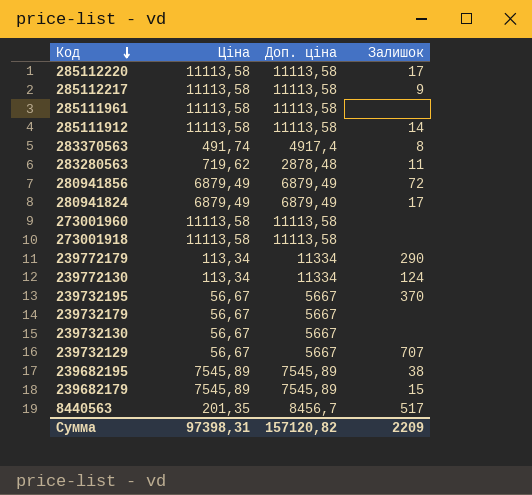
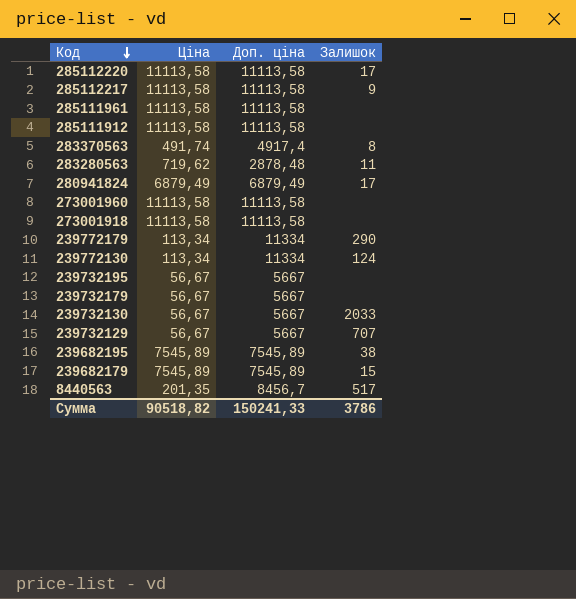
row 280941856: 6879,49 | 6879,49 | 72 -> none
285111912 | Залишок: 14 -> none
239732195 | Залишок: 370 -> none
239732130 | Залишок: none -> 2033
Сумма | Ціна: 97398,31 -> 90518,82
Сумма | Доп. ціна: 157120,82 -> 150241,33
Сумма | Залишок: 2209 -> 3786

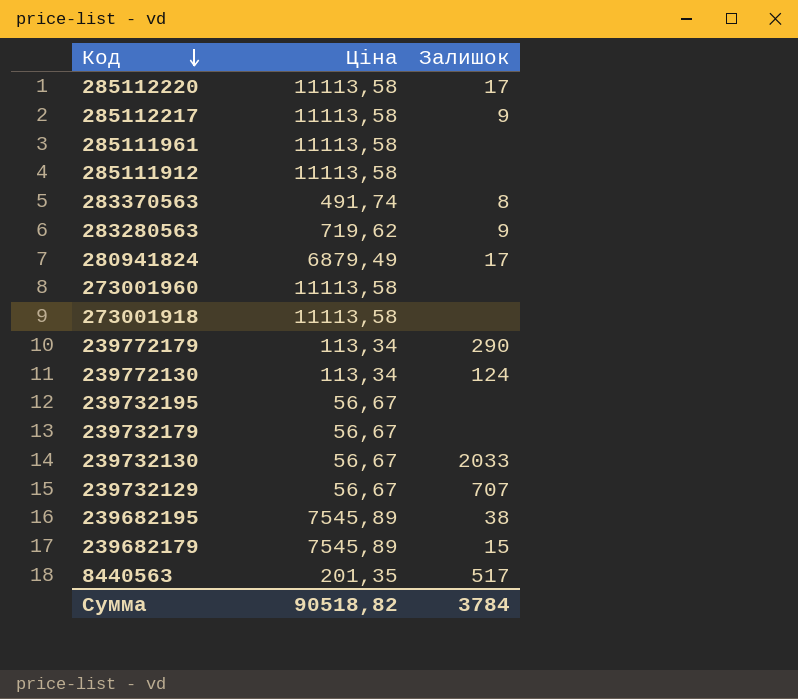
column Доп. ціна | position: 3 -> none
283280563 | Залишок: 11 -> 9
Сумма | Залишок: 3786 -> 3784

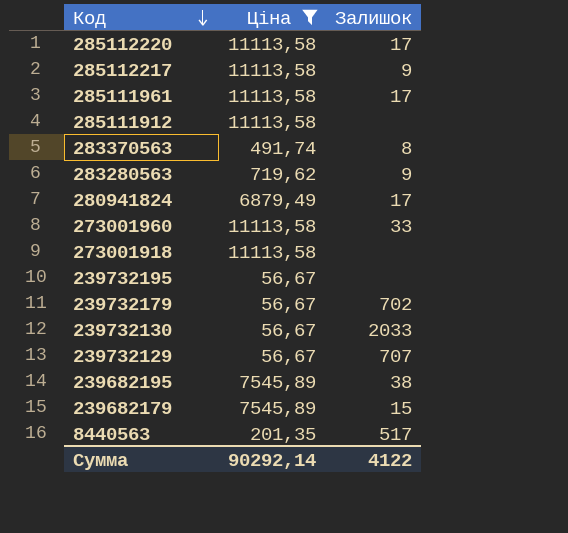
filter: none -> Ціна != 113,34
285111961 | Залишок: none -> 17
273001960 | Залишок: none -> 33
239732179 | Залишок: none -> 702
Сумма | Ціна: 90518,82 -> 90292,14
Сумма | Залишок: 3784 -> 4122

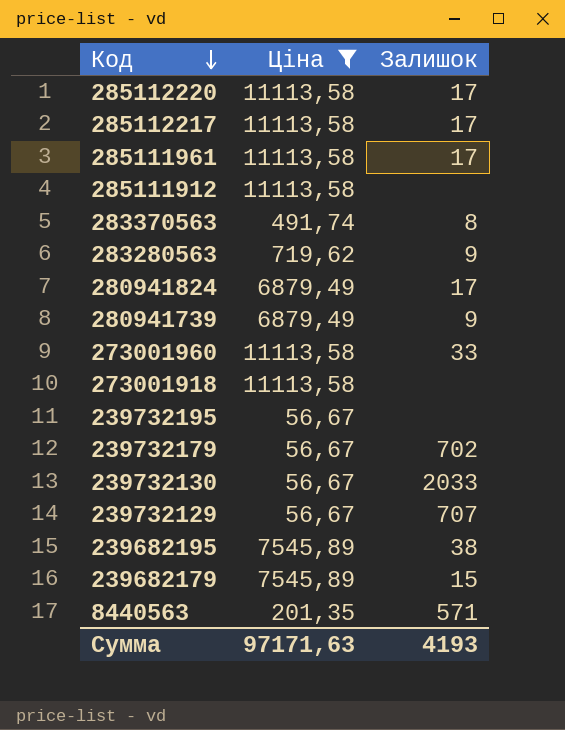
285112217 | Залишок: 9 -> 17
row 280941739: none -> 6879,49 | 9
8440563 | Залишок: 517 -> 571
Сумма | Ціна: 90292,14 -> 97171,63
Сумма | Залишок: 4122 -> 4193

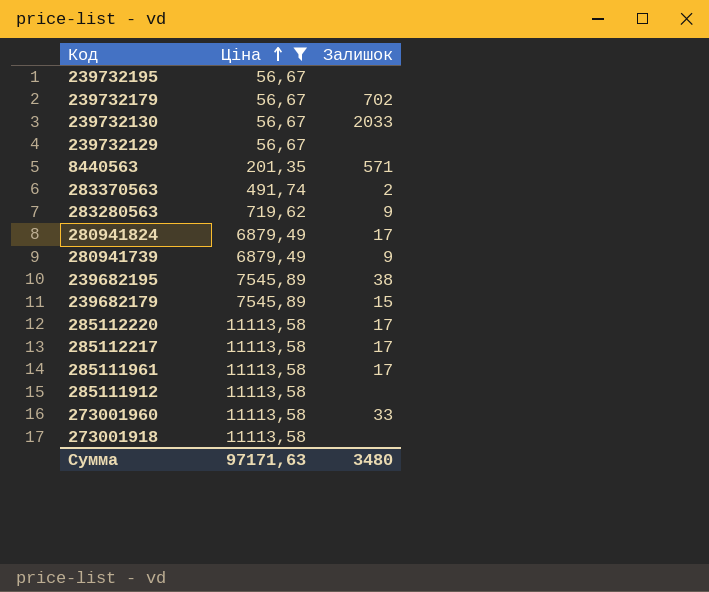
row order: Код descending -> Ціна ascending
239732129 | Залишок: 707 -> none
283370563 | Залишок: 8 -> 2
Сумма | Залишок: 4193 -> 3480

